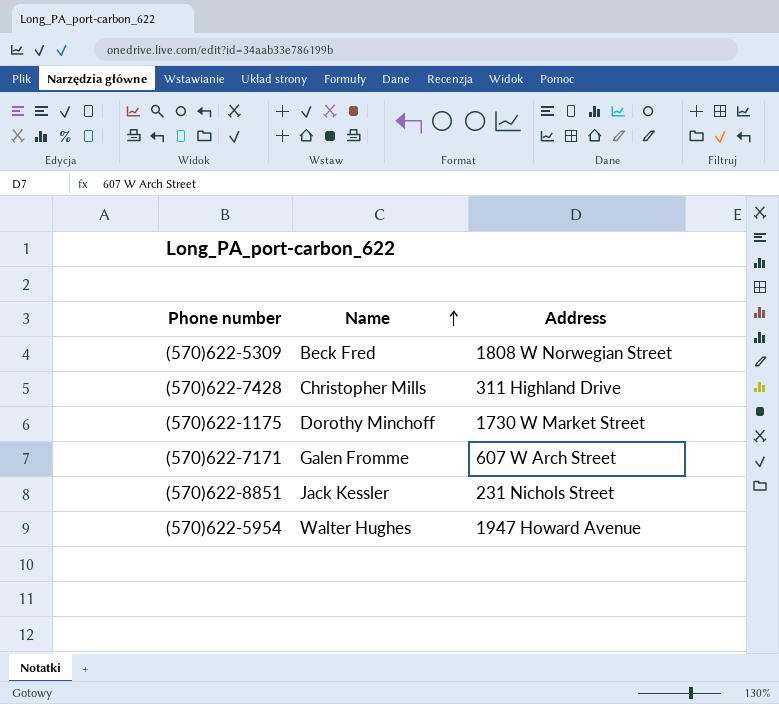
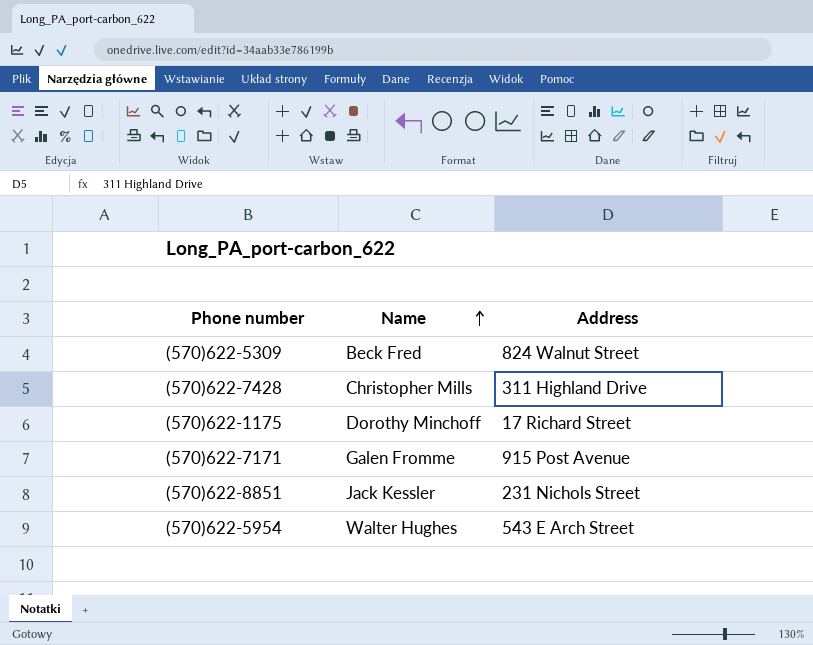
(570)622-5309 | Address: 1808 W Norwegian Street -> 824 Walnut Street
(570)622-1175 | Address: 1730 W Market Street -> 17 Richard Street
(570)622-7171 | Address: 607 W Arch Street -> 915 Post Avenue
(570)622-5954 | Address: 1947 Howard Avenue -> 543 E Arch Street

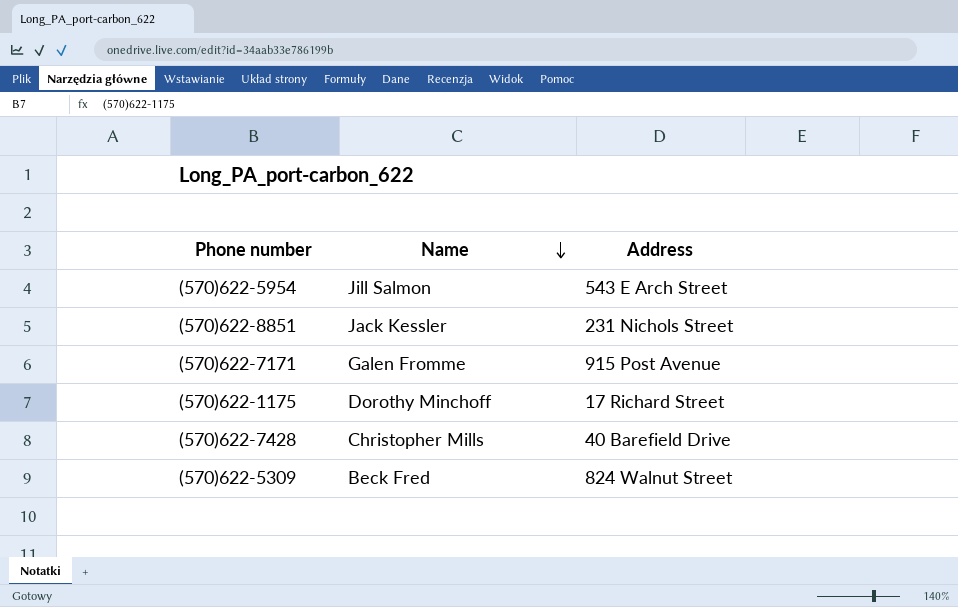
row order: Name ascending -> Name descending
(570)622-5954 | Name: Walter Hughes -> Jill Salmon
(570)622-7428 | Address: 311 Highland Drive -> 40 Barefield Drive

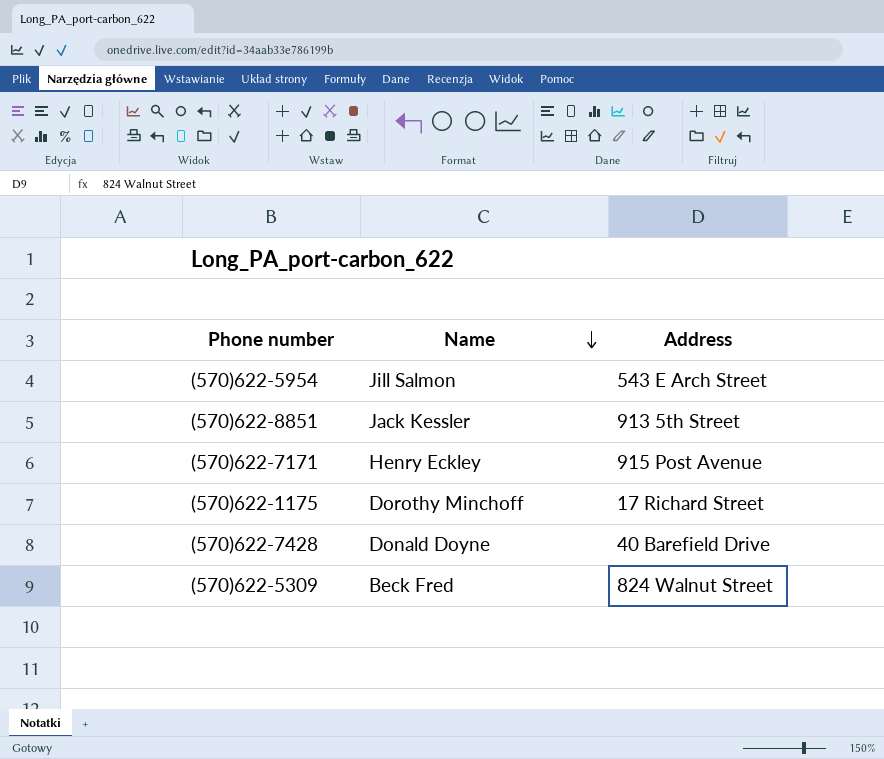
(570)622-8851 | Address: 231 Nichols Street -> 913 5th Street
(570)622-7171 | Name: Galen Fromme -> Henry Eckley
(570)622-7428 | Name: Christopher Mills -> Donald Doyne

